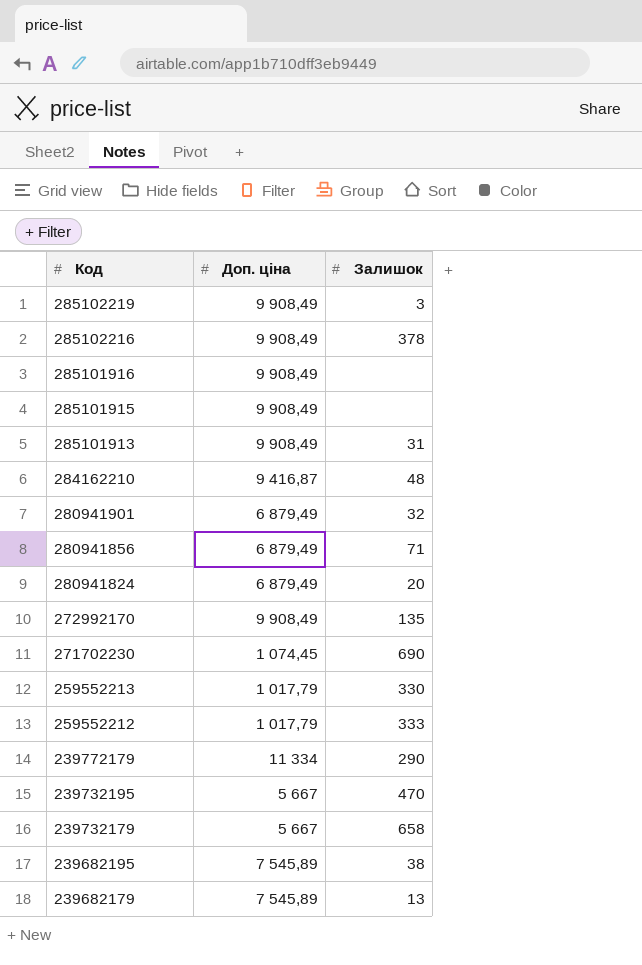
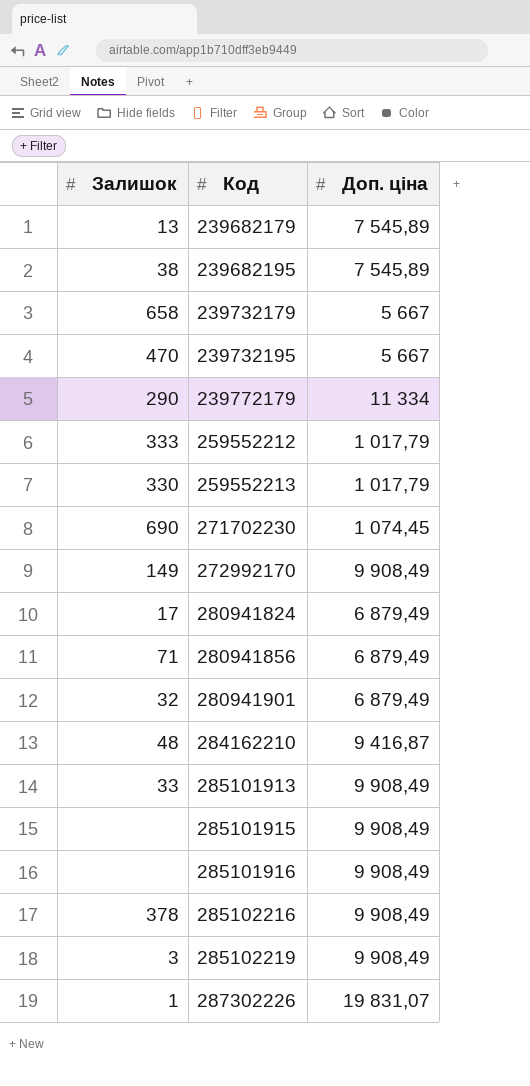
row order: Код descending -> Код ascending
column Залишок | position: 3 -> 1
272992170 | Залишок: 135 -> 149
280941824 | Залишок: 20 -> 17
285101913 | Залишок: 31 -> 33
row 287302226: none -> 1 | 19 831,07

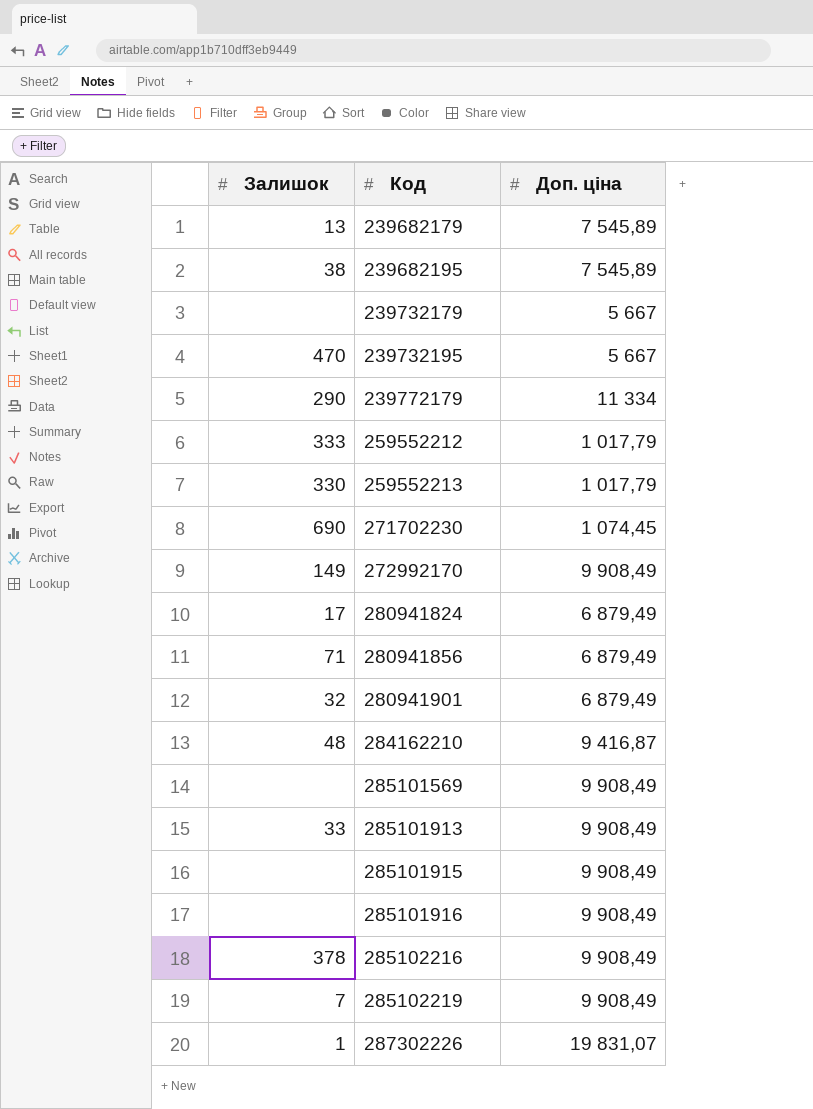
239732179 | Залишок: 658 -> none
row 285101569: none -> none | 9 908,49
285102219 | Залишок: 3 -> 7

